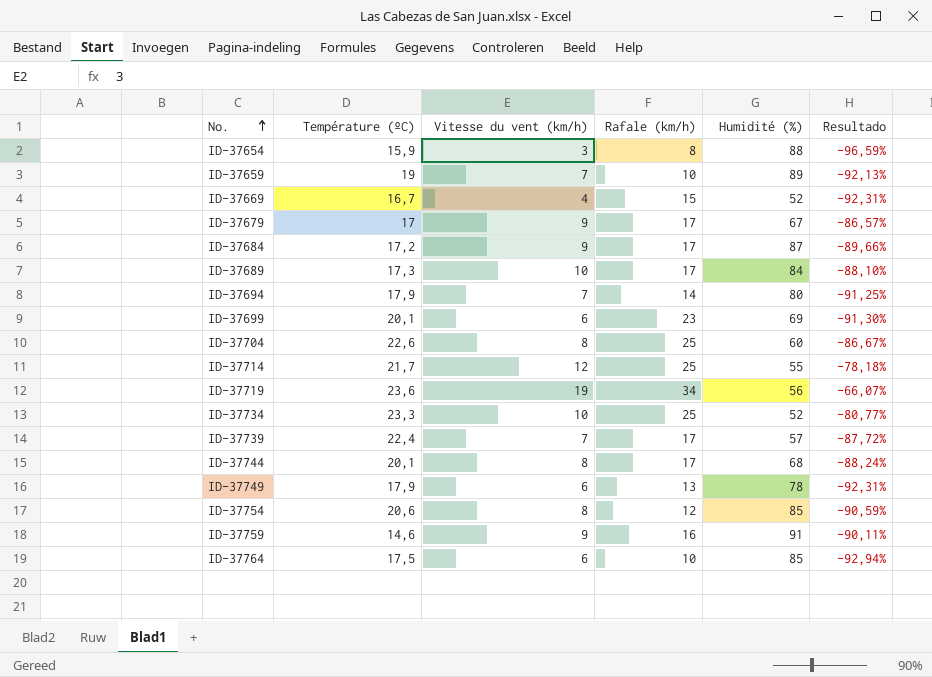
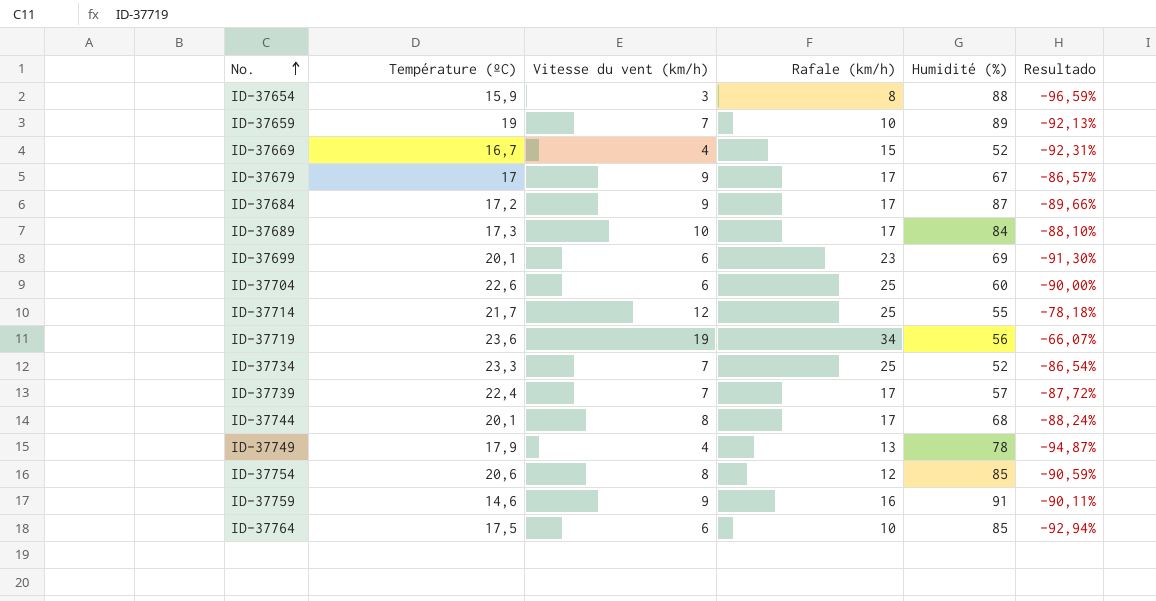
row ID-37694: 17,9 | 7 | 14 | 80 | -91,25% -> none
ID-37704 | Vitesse du vent (km/h): 8 -> 6
ID-37704 | Resultado: -86,67% -> -90,00%
ID-37734 | Vitesse du vent (km/h): 10 -> 7
ID-37734 | Resultado: -80,77% -> -86,54%
ID-37749 | Vitesse du vent (km/h): 6 -> 4
ID-37749 | Resultado: -92,31% -> -94,87%

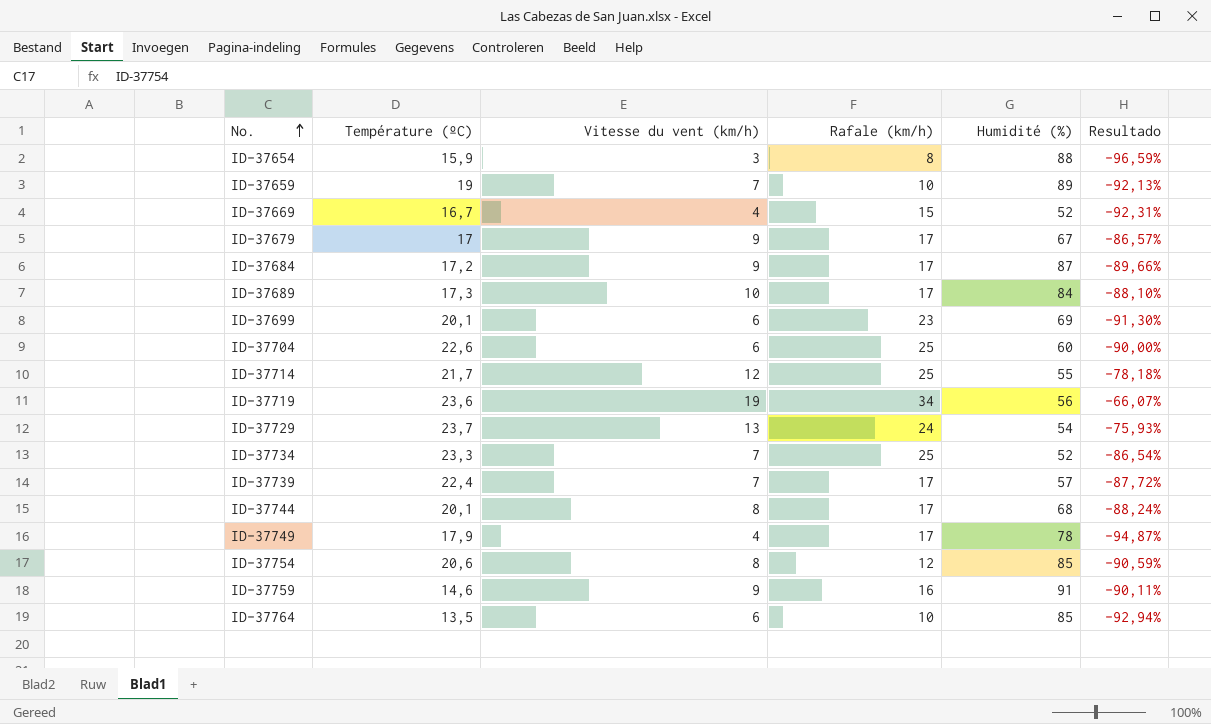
row ID-37729: none -> 23,7 | 13 | 24 | 54 | -75,93%
ID-37749 | Rafale (km/h): 13 -> 17
ID-37764 | Température (ºC): 17,5 -> 13,5

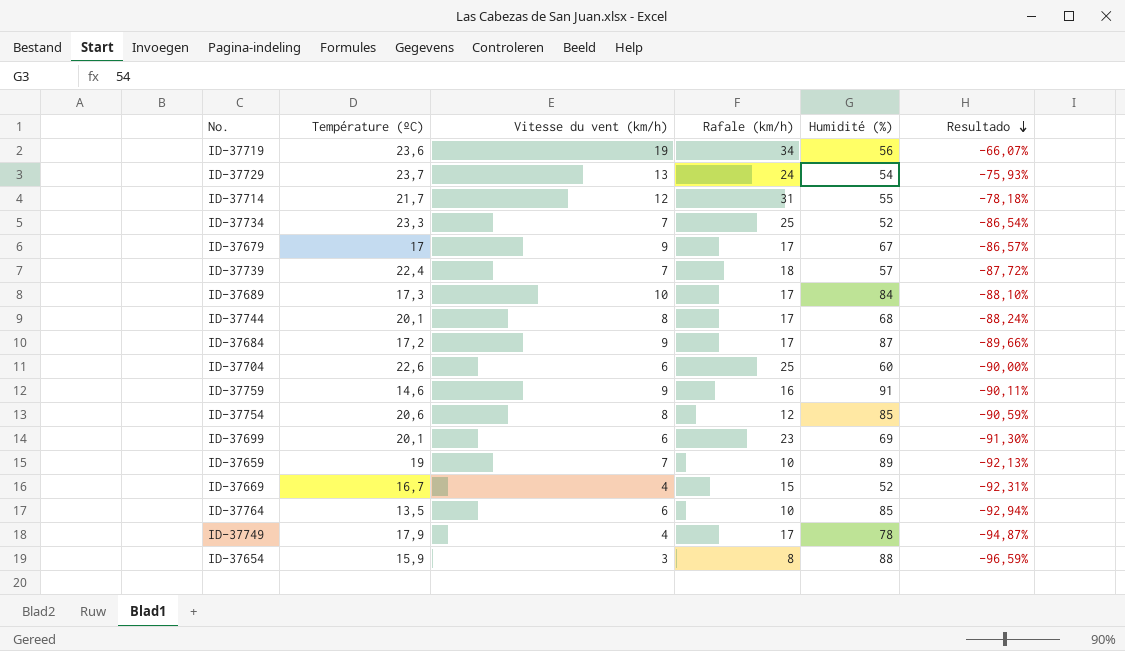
row order: No. ascending -> Resultado descending
ID-37714 | Rafale (km/h): 25 -> 31
ID-37739 | Rafale (km/h): 17 -> 18

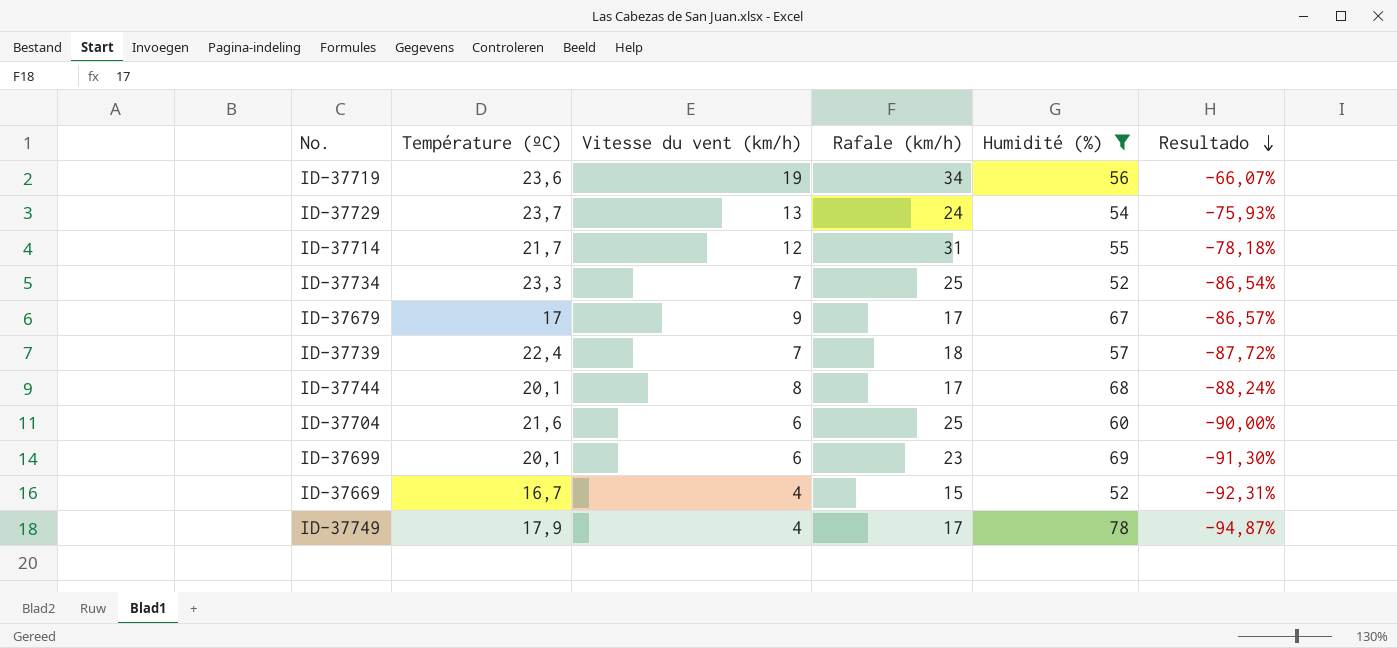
filter: none -> Humidité (%) <= 78
ID-37704 | Température (ºC): 22,6 -> 21,6

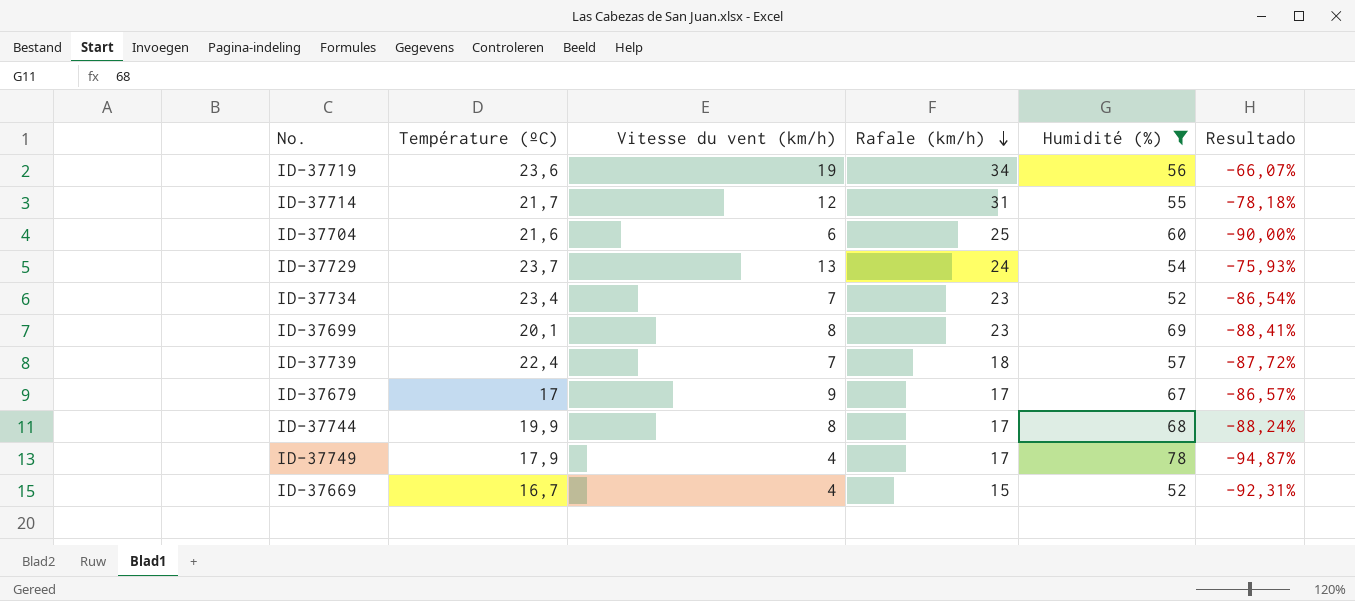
row order: Resultado descending -> Rafale (km/h) descending
ID-37734 | Température (ºC): 23,3 -> 23,4
ID-37734 | Rafale (km/h): 25 -> 23
ID-37699 | Vitesse du vent (km/h): 6 -> 8
ID-37699 | Resultado: -91,30% -> -88,41%
ID-37744 | Température (ºC): 20,1 -> 19,9

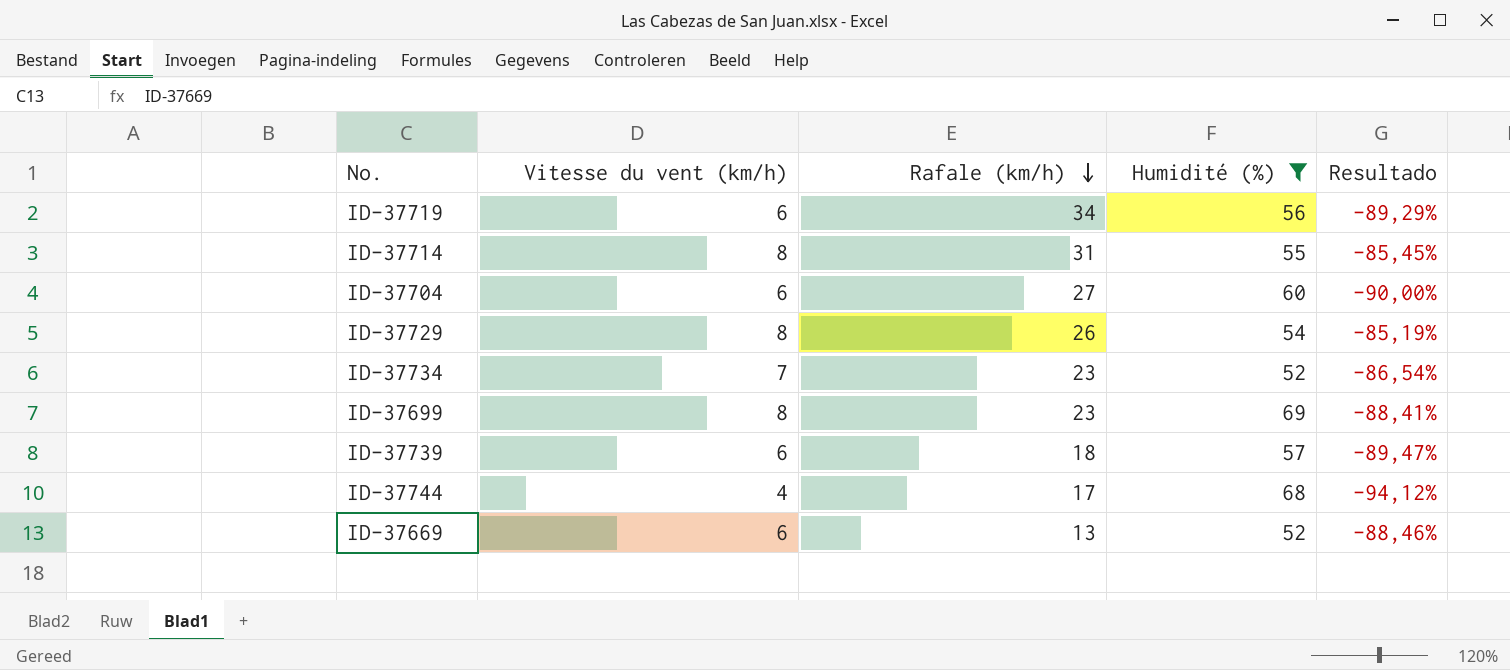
column Température (ºC) | position: 2 -> none
row ID-37679: 17 | 9 | 17 | 67 | -86,57% -> none
row ID-37749: 17,9 | 4 | 17 | 78 | -94,87% -> none
ID-37719 | Vitesse du vent (km/h): 19 -> 6
ID-37719 | Resultado: -66,07% -> -89,29%
ID-37714 | Vitesse du vent (km/h): 12 -> 8
ID-37714 | Resultado: -78,18% -> -85,45%
ID-37704 | Rafale (km/h): 25 -> 27
ID-37729 | Vitesse du vent (km/h): 13 -> 8
ID-37729 | Rafale (km/h): 24 -> 26
ID-37729 | Resultado: -75,93% -> -85,19%
ID-37739 | Vitesse du vent (km/h): 7 -> 6
ID-37739 | Resultado: -87,72% -> -89,47%
ID-37744 | Vitesse du vent (km/h): 8 -> 4
ID-37744 | Resultado: -88,24% -> -94,12%
ID-37669 | Vitesse du vent (km/h): 4 -> 6
ID-37669 | Rafale (km/h): 15 -> 13
ID-37669 | Resultado: -92,31% -> -88,46%

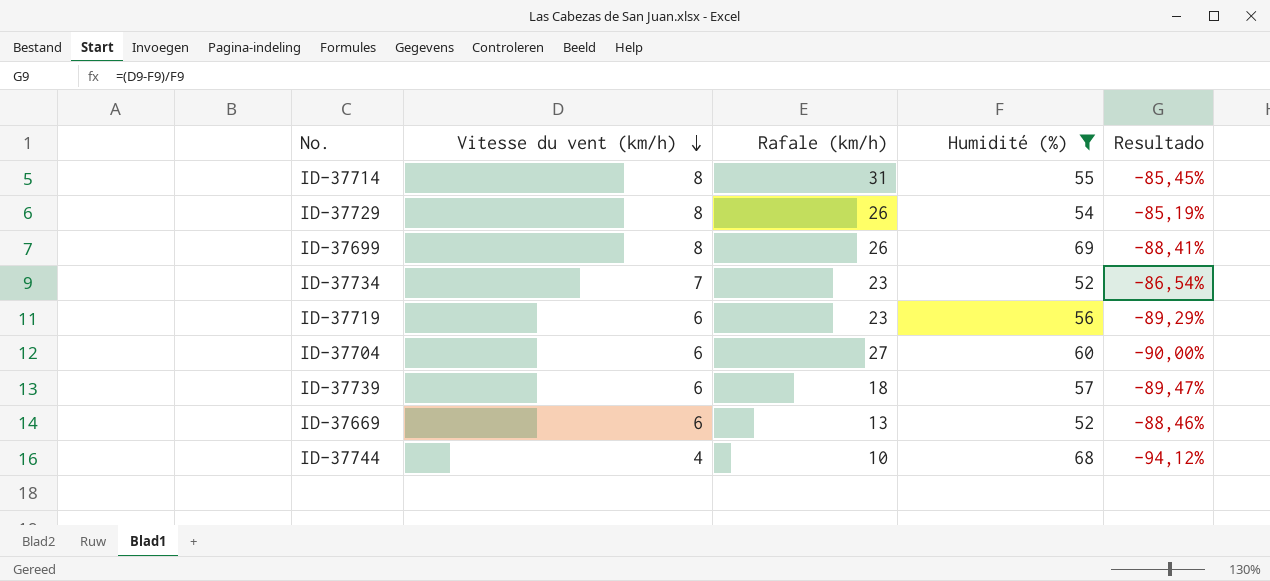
row order: Rafale (km/h) descending -> Vitesse du vent (km/h) descending
ID-37699 | Rafale (km/h): 23 -> 26
ID-37719 | Rafale (km/h): 34 -> 23
ID-37744 | Rafale (km/h): 17 -> 10

